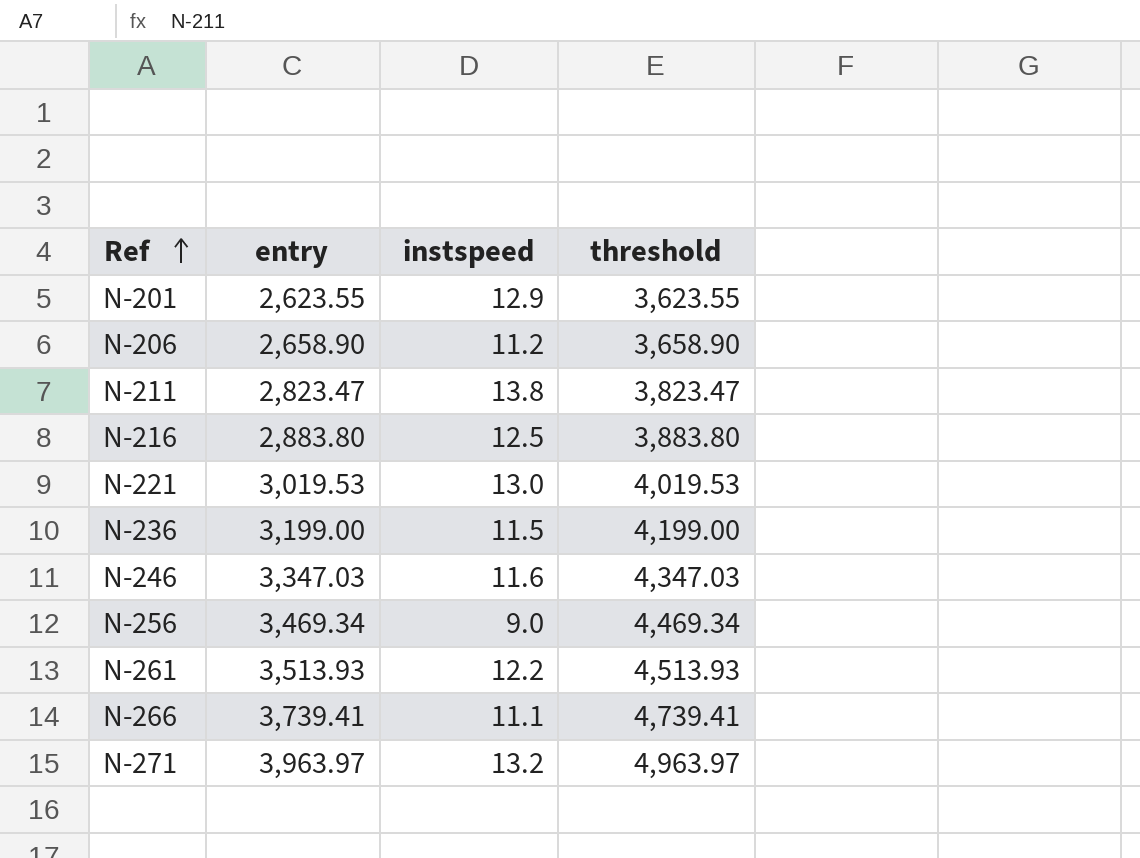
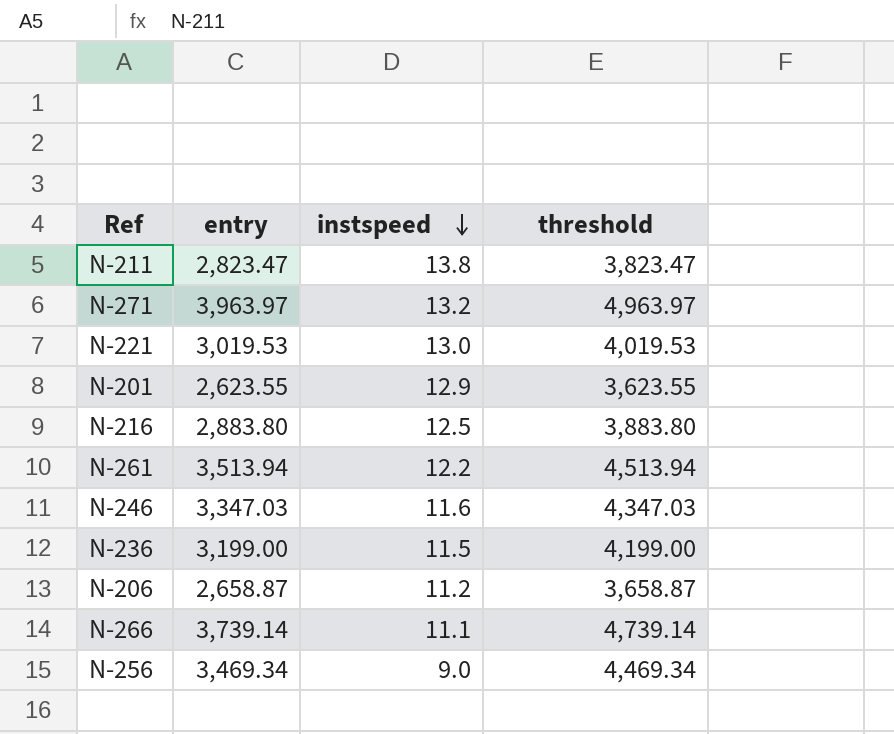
row order: Ref ascending -> instspeed descending
N-261 | entry: 3,513.93 -> 3,513.94
N-261 | threshold: 4,513.93 -> 4,513.94
N-206 | entry: 2,658.90 -> 2,658.87
N-206 | threshold: 3,658.90 -> 3,658.87
N-266 | entry: 3,739.41 -> 3,739.14
N-266 | threshold: 4,739.41 -> 4,739.14

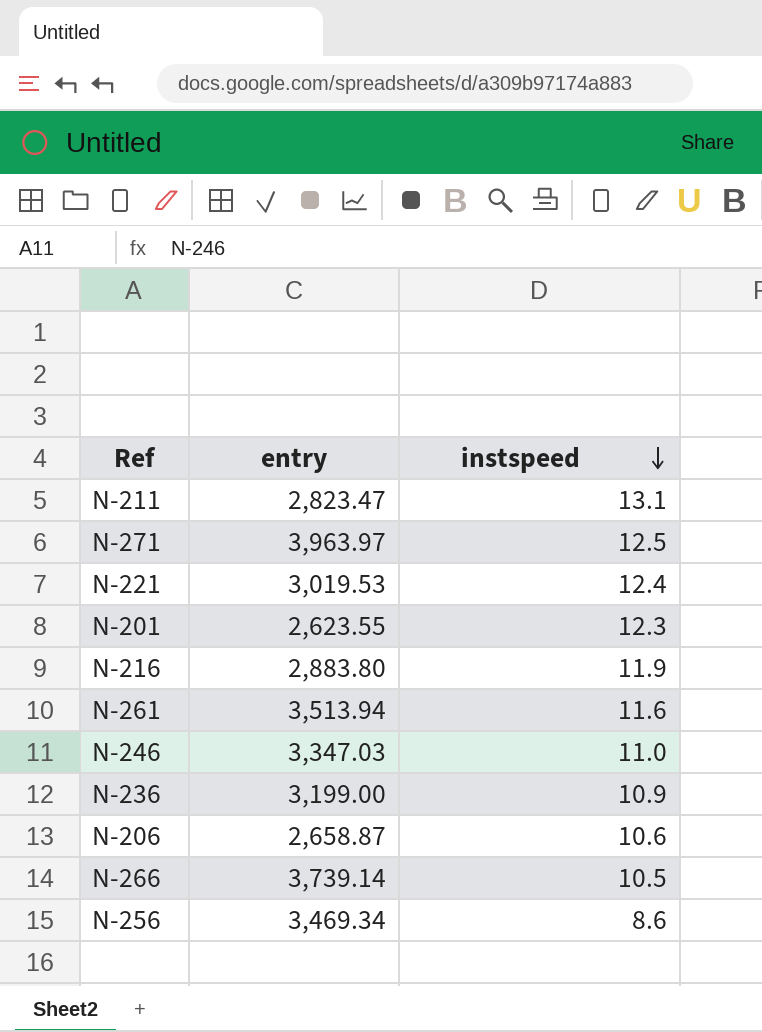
column threshold | formula: [entry] + 1000 -> none
N-211 | instspeed: 13.8 -> 13.1
N-271 | instspeed: 13.2 -> 12.5
N-221 | instspeed: 13.0 -> 12.4
N-201 | instspeed: 12.9 -> 12.3
N-216 | instspeed: 12.5 -> 11.9
N-261 | instspeed: 12.2 -> 11.6
N-246 | instspeed: 11.6 -> 11.0
N-236 | instspeed: 11.5 -> 10.9
N-206 | instspeed: 11.2 -> 10.6
N-266 | instspeed: 11.1 -> 10.5
N-256 | instspeed: 9.0 -> 8.6

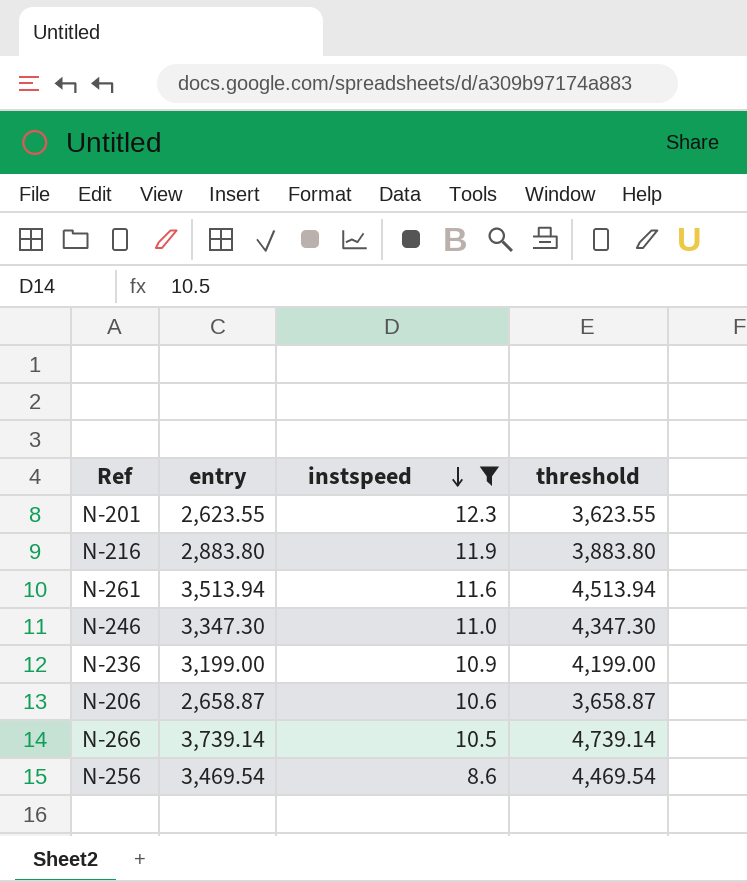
filter: none -> instspeed <= 12.3
column threshold | formula: none -> [entry] + 1000
N-246 | entry: 3,347.03 -> 3,347.30
N-256 | entry: 3,469.34 -> 3,469.54

